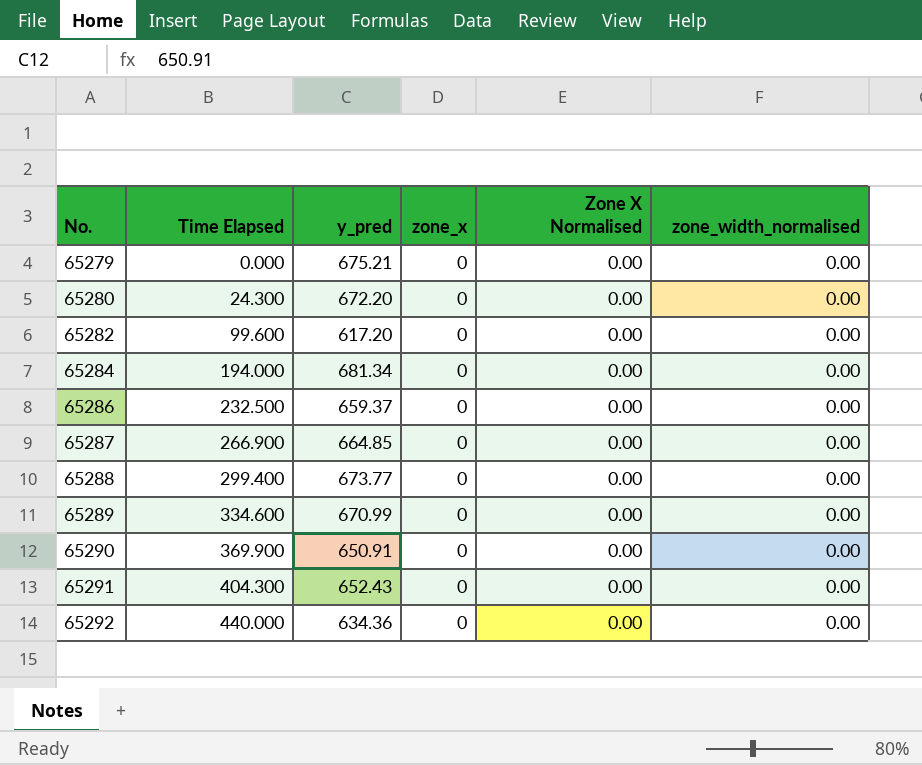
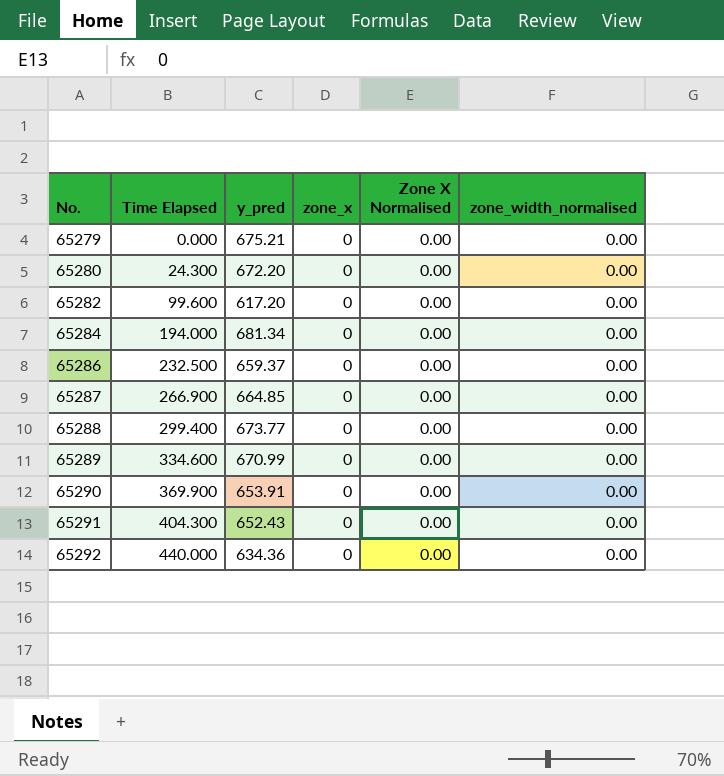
65290 | y_pred: 650.91 -> 653.91

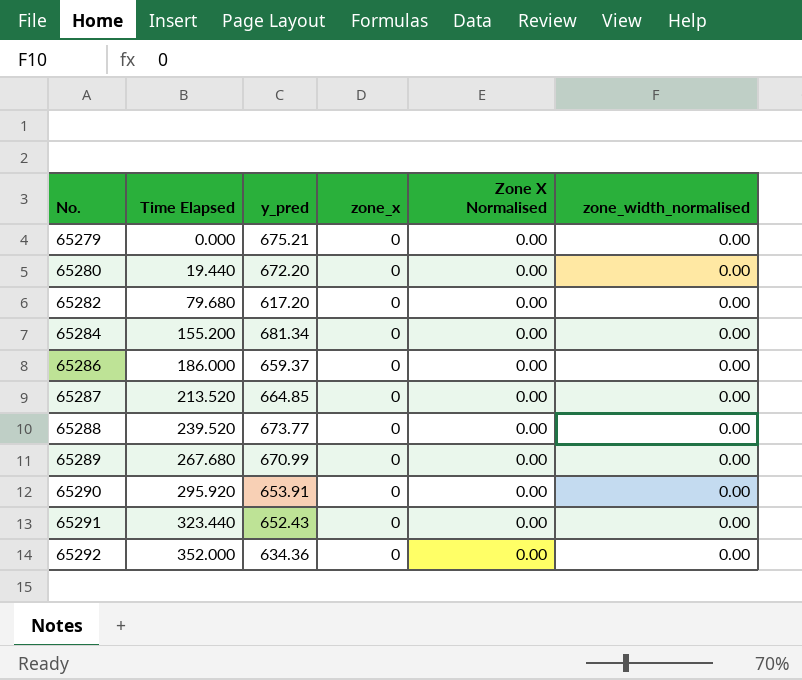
65280 | Time Elapsed: 24.300 -> 19.440
65282 | Time Elapsed: 99.600 -> 79.680
65284 | Time Elapsed: 194.000 -> 155.200
65286 | Time Elapsed: 232.500 -> 186.000
65287 | Time Elapsed: 266.900 -> 213.520
65288 | Time Elapsed: 299.400 -> 239.520
65289 | Time Elapsed: 334.600 -> 267.680
65290 | Time Elapsed: 369.900 -> 295.920
65291 | Time Elapsed: 404.300 -> 323.440
65292 | Time Elapsed: 440.000 -> 352.000

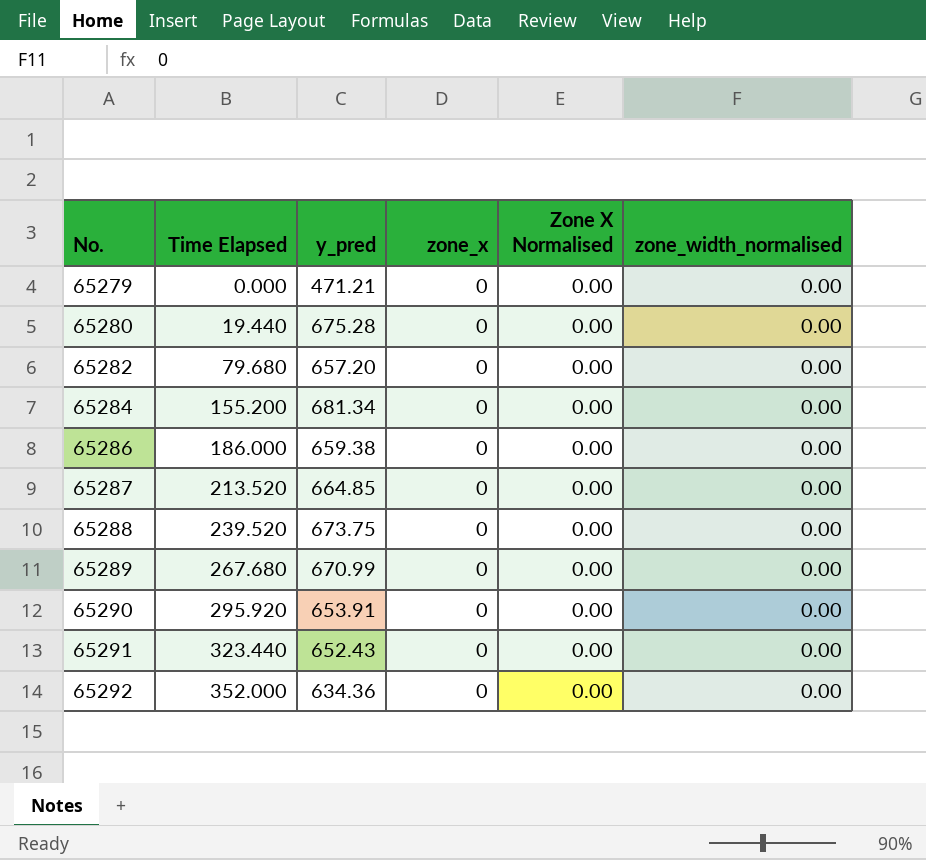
65279 | y_pred: 675.21 -> 471.21
65280 | y_pred: 672.20 -> 675.28
65282 | y_pred: 617.20 -> 657.20
65286 | y_pred: 659.37 -> 659.38
65288 | y_pred: 673.77 -> 673.75

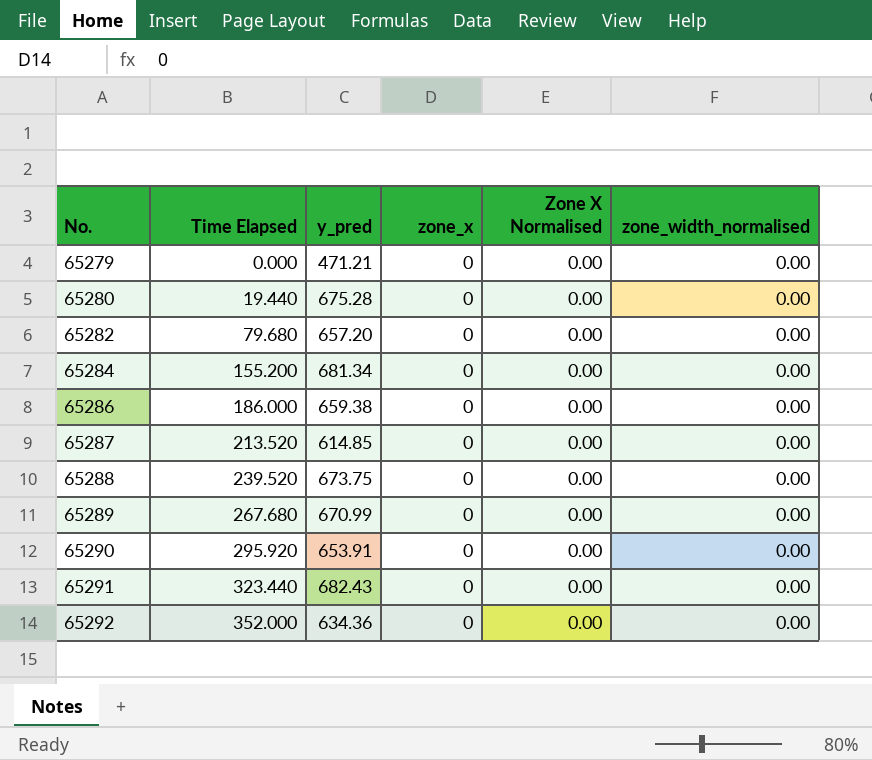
65287 | y_pred: 664.85 -> 614.85
65291 | y_pred: 652.43 -> 682.43

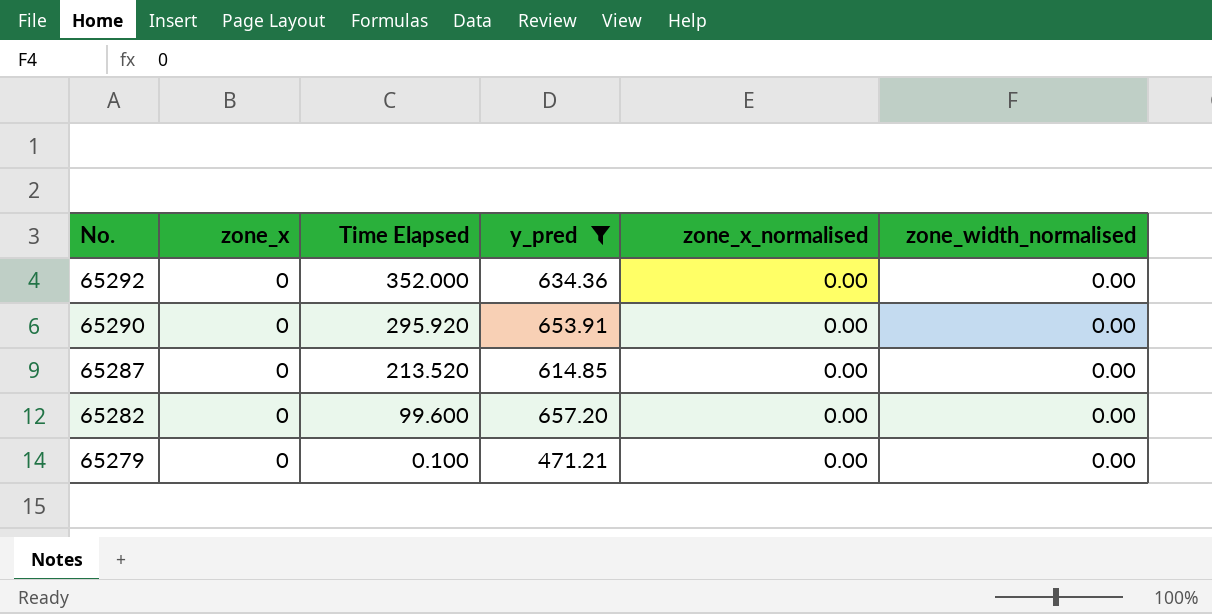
filter: none -> y_pred <= 657.20
row order: No. ascending -> No. descending
column zone_x | position: 4 -> 2
column name: Zone X Normalised -> zone_x_normalised
65282 | Time Elapsed: 79.680 -> 99.600
65279 | Time Elapsed: 0.000 -> 0.100

